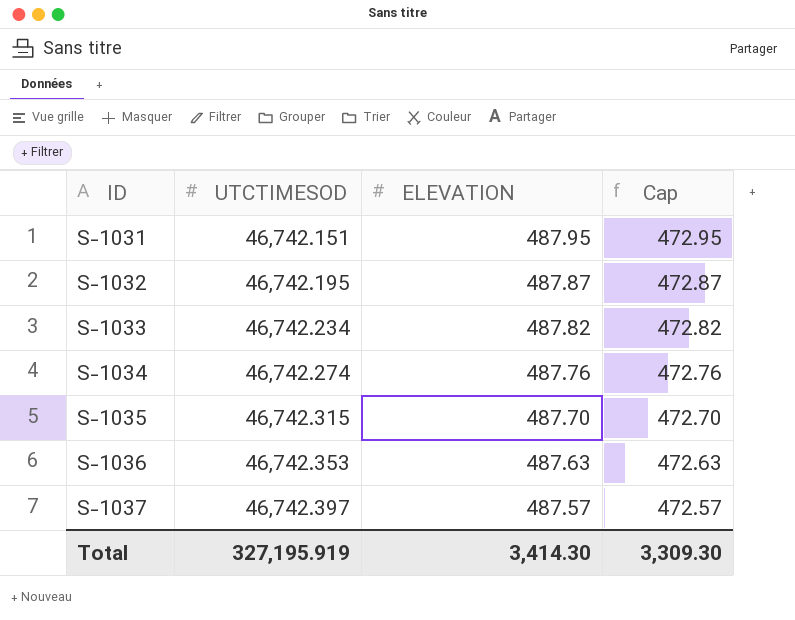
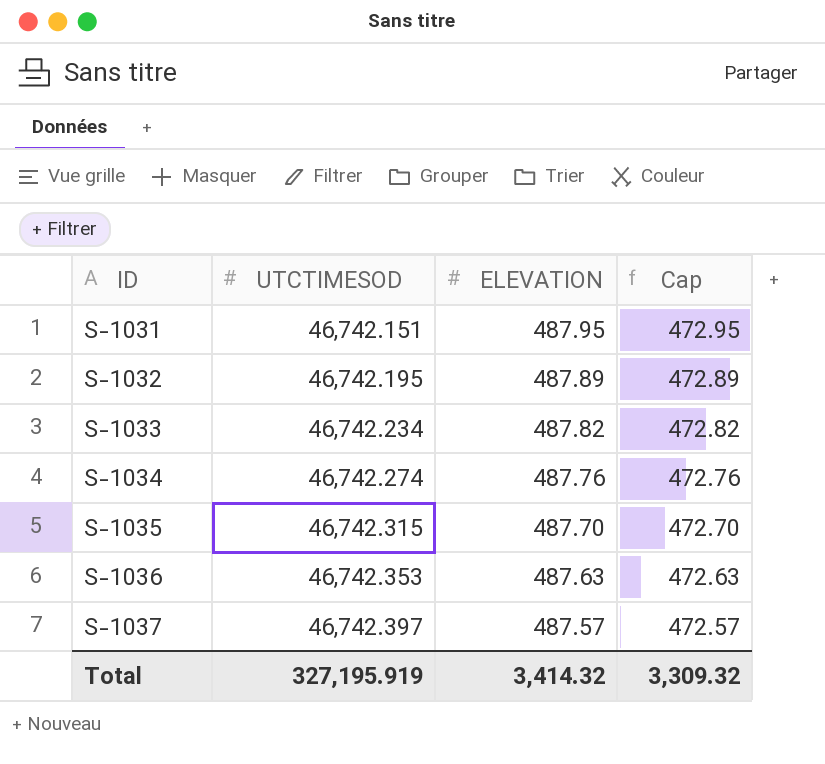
S-1032 | ELEVATION: 487.87 -> 487.89
S-1032 | Cap: 472.87 -> 472.89
Total | ELEVATION: 3,414.30 -> 3,414.32
Total | Cap: 3,309.30 -> 3,309.32

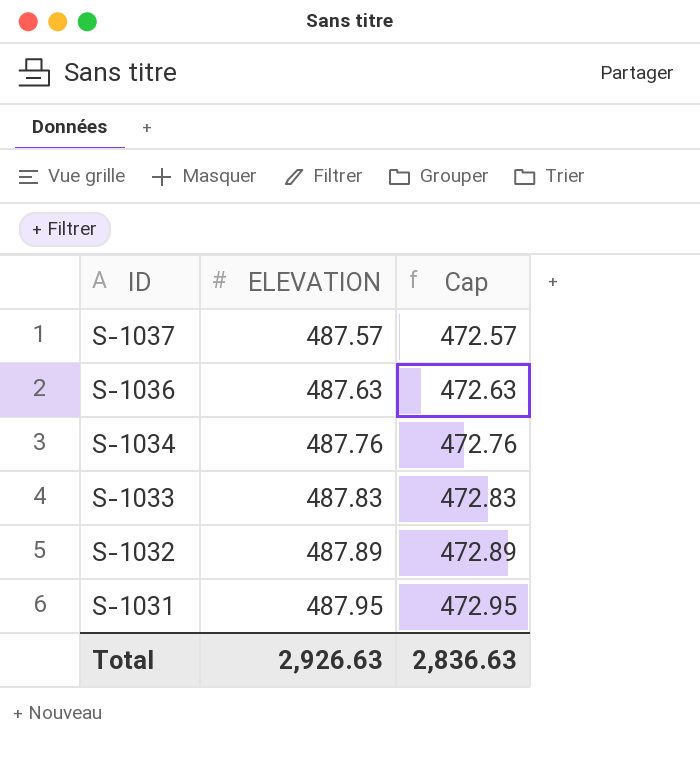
row order: ID ascending -> ID descending
column UTCTIMESOD | position: 2 -> none
row S-1035: 46,742.315 | 487.70 | 472.70 -> none
S-1033 | ELEVATION: 487.82 -> 487.83
S-1033 | Cap: 472.82 -> 472.83
Total | ELEVATION: 3,414.32 -> 2,926.63
Total | Cap: 3,309.32 -> 2,836.63

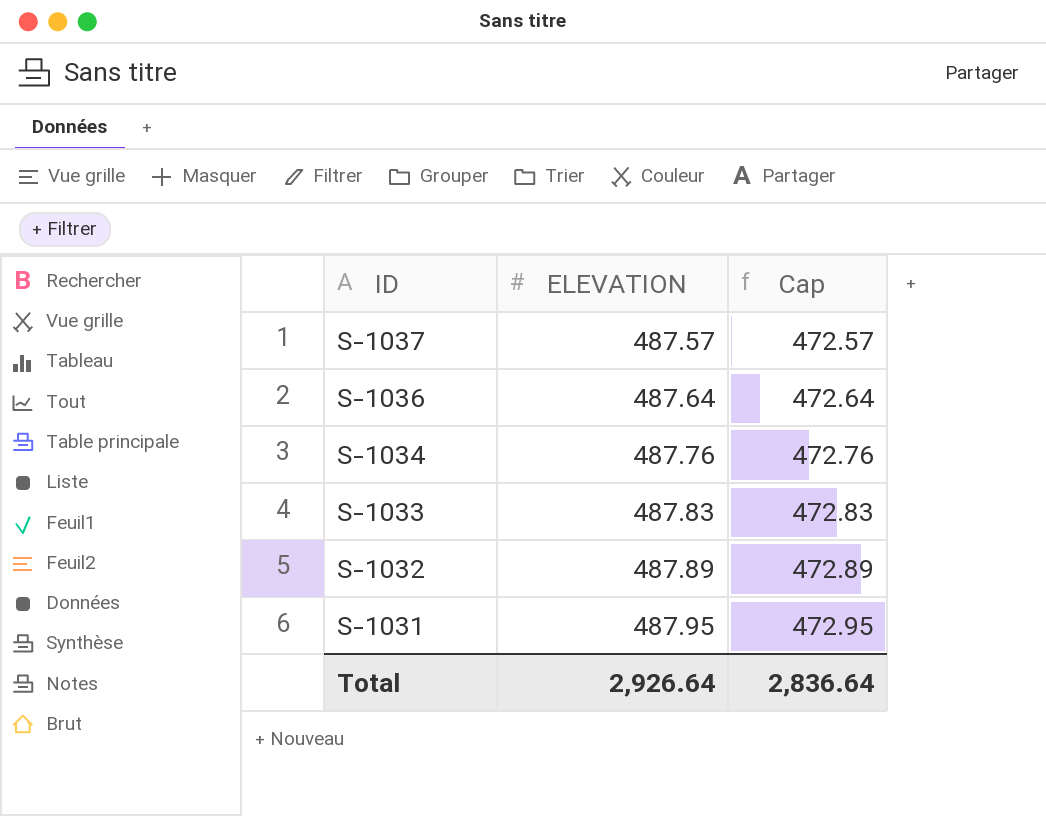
S-1036 | ELEVATION: 487.63 -> 487.64
S-1036 | Cap: 472.63 -> 472.64
Total | ELEVATION: 2,926.63 -> 2,926.64
Total | Cap: 2,836.63 -> 2,836.64

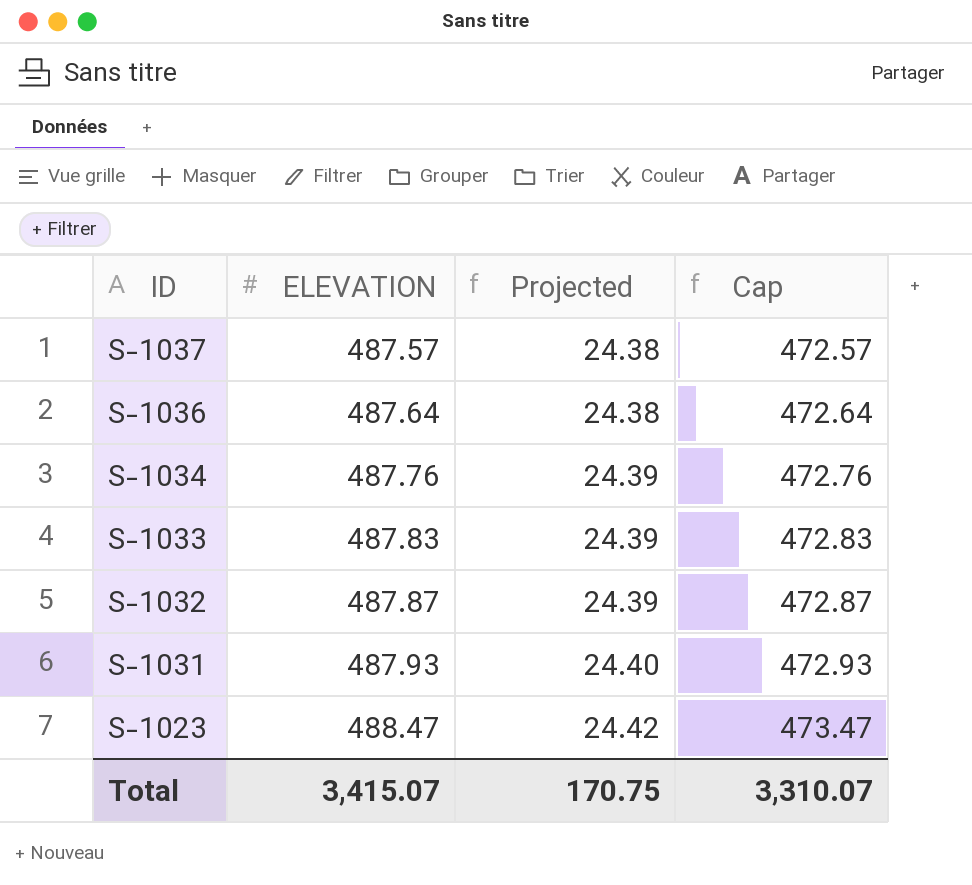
column Projected | formula: none -> [ELEVATION] * 0.05
S-1032 | ELEVATION: 487.89 -> 487.87
S-1032 | Cap: 472.89 -> 472.87
S-1031 | ELEVATION: 487.95 -> 487.93
S-1031 | Cap: 472.95 -> 472.93
row S-1023: none -> 488.47 | 24.42 | 473.47
Total | ELEVATION: 2,926.64 -> 3,415.07
Total | Cap: 2,836.64 -> 3,310.07

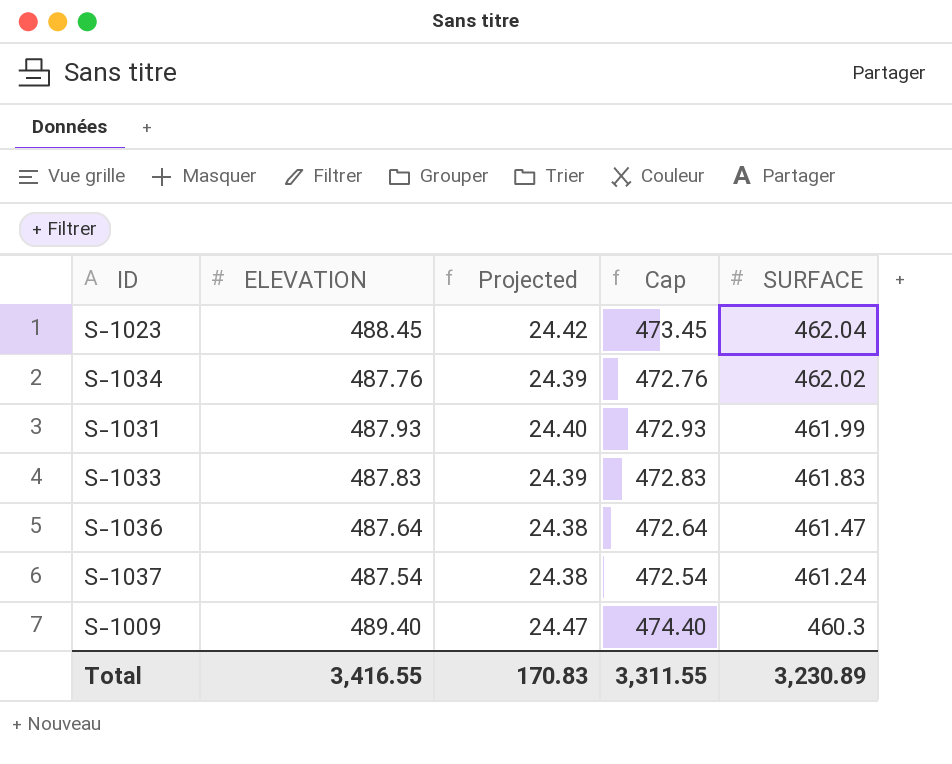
row order: ID descending -> SURFACE descending
column SURFACE | position: none -> 5
row S-1032: 487.87 | 24.39 | 472.87 -> none
S-1023 | ELEVATION: 488.47 -> 488.45
S-1023 | Cap: 473.47 -> 473.45
S-1037 | ELEVATION: 487.57 -> 487.54
S-1037 | Cap: 472.57 -> 472.54
row S-1009: none -> 489.40 | 24.47 | 474.40 | 460.3
Total | ELEVATION: 3,415.07 -> 3,416.55
Total | Projected: 170.75 -> 170.83
Total | Cap: 3,310.07 -> 3,311.55

